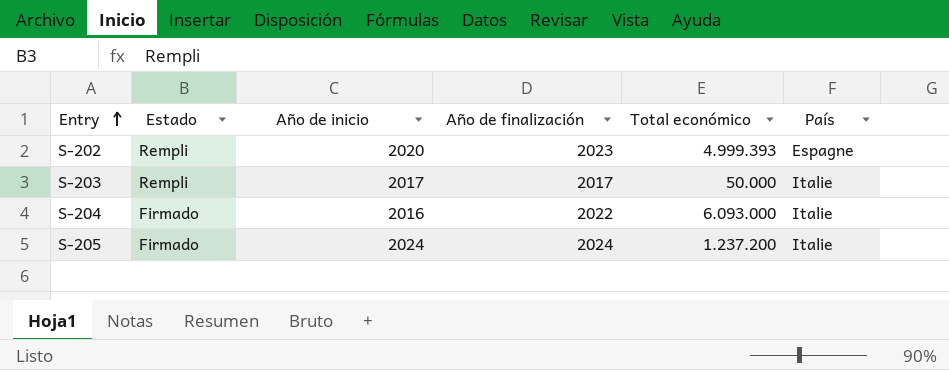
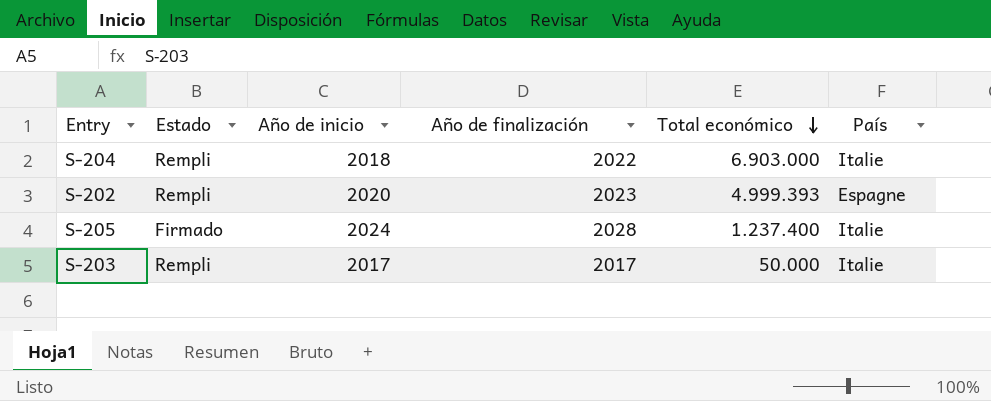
row order: Entry ascending -> Total económico descending
S-204 | Estado: Firmado -> Rempli
S-204 | Año de inicio: 2016 -> 2018
S-204 | Total económico: 6.093.000 -> 6.903.000
S-205 | Año de finalización: 2024 -> 2028
S-205 | Total económico: 1.237.200 -> 1.237.400

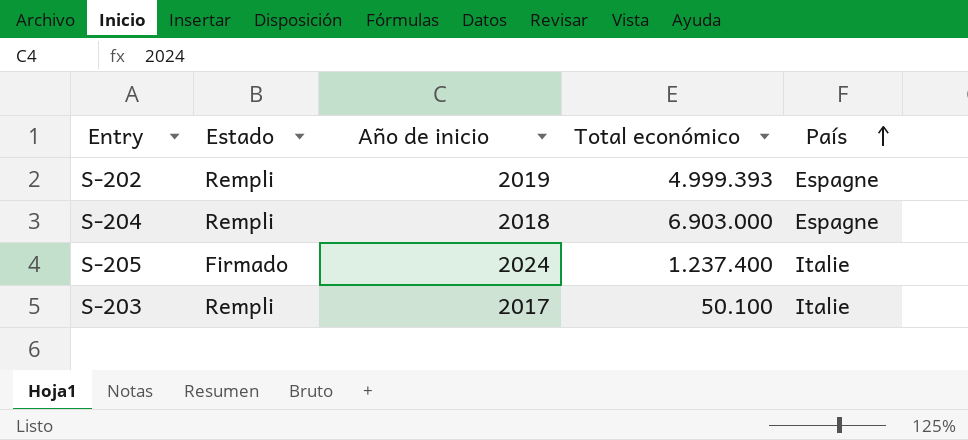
row order: Total económico descending -> País ascending
column Año de finalización | position: 4 -> none
S-202 | Año de inicio: 2020 -> 2019
S-204 | País: Italie -> Espagne
S-203 | Total económico: 50.000 -> 50.100

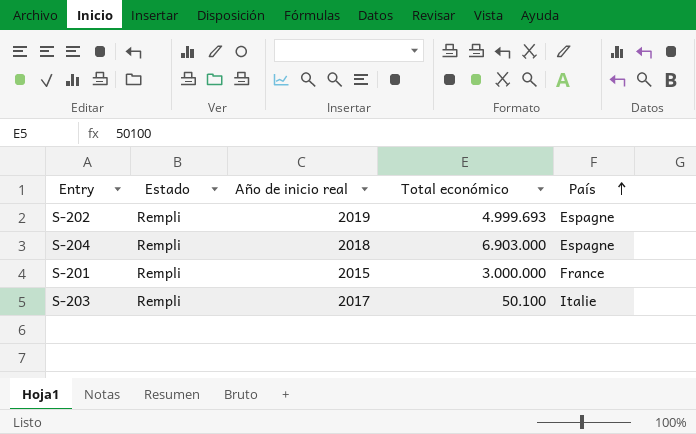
column name: Año de inicio -> Año de inicio real
row S-205: Firmado | 2024 | 1.237.400 | Italie -> none
S-202 | Total económico: 4.999.393 -> 4.999.693
row S-201: none -> Rempli | 2015 | 3.000.000 | France

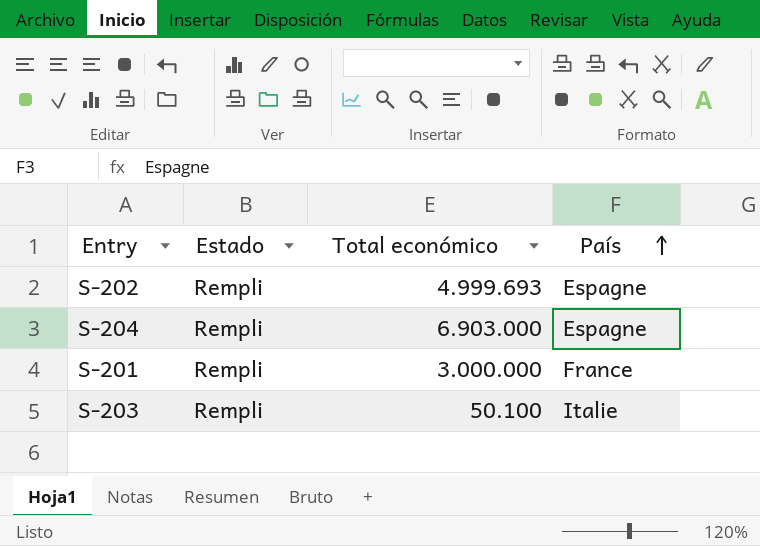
column Año de inicio real | position: 3 -> none

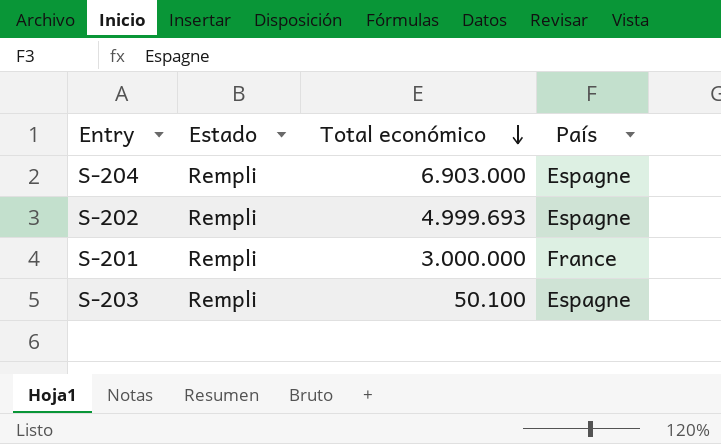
row order: País ascending -> Total económico descending
S-203 | País: Italie -> Espagne

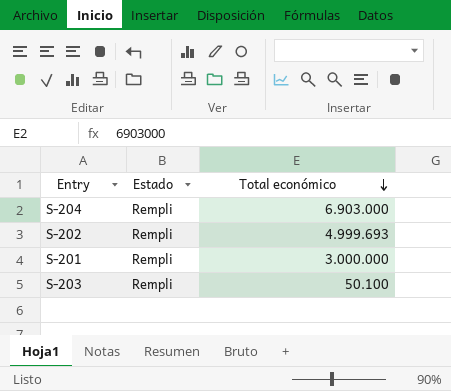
column País | position: 4 -> none

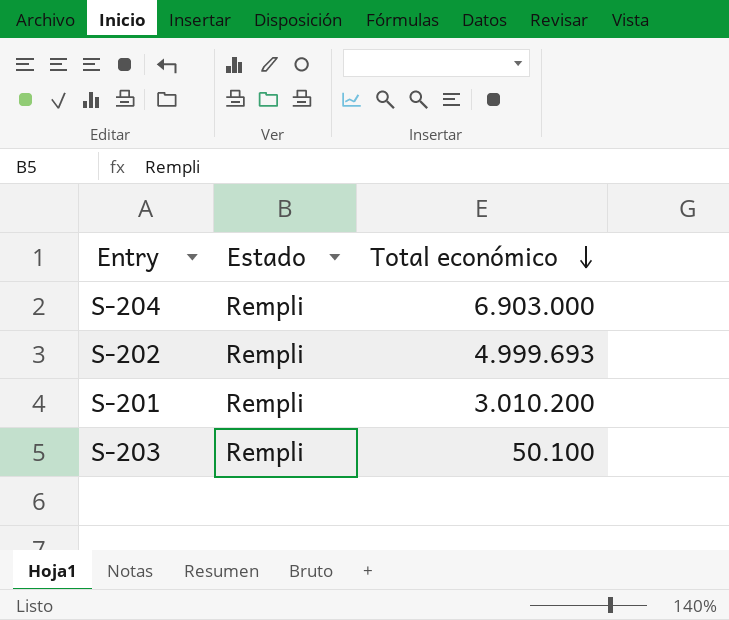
S-201 | Total económico: 3.000.000 -> 3.010.200

